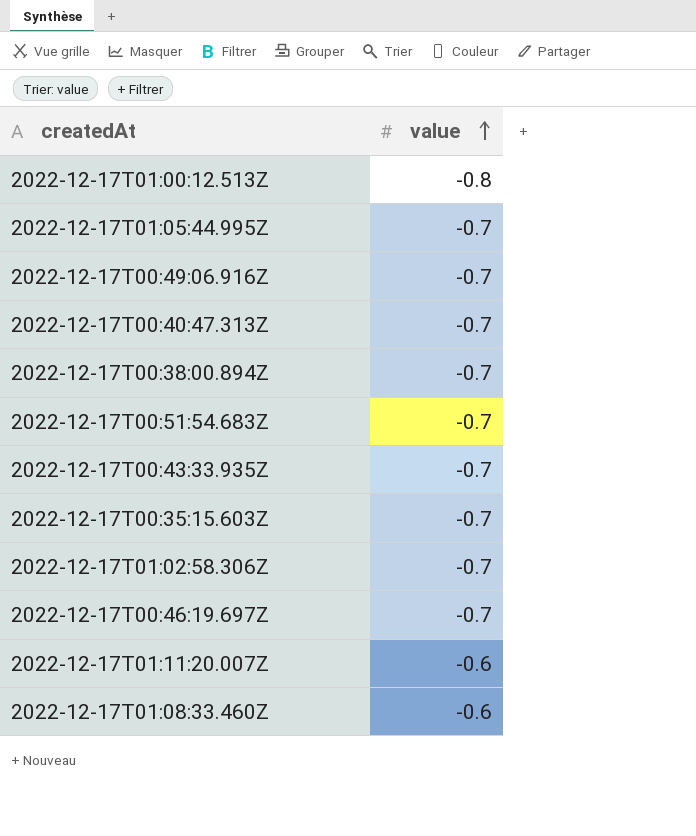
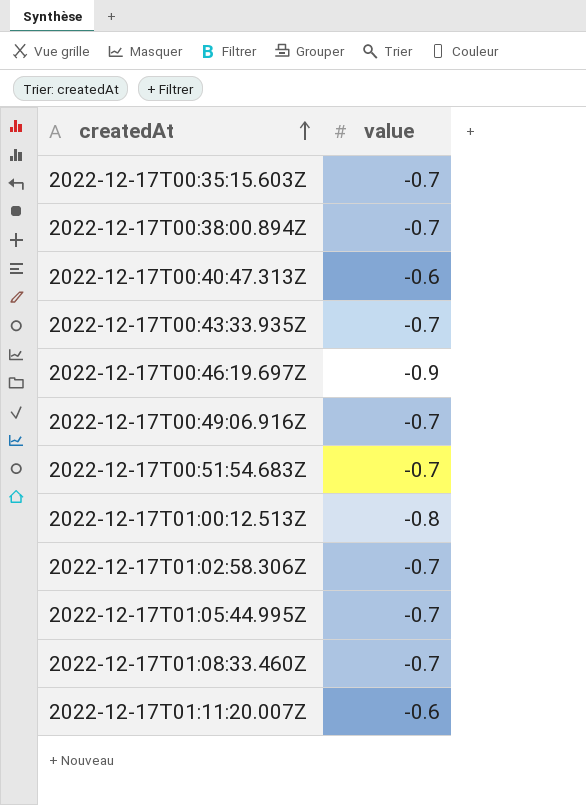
row order: value ascending -> createdAt ascending
2022-12-17T00:40:47.313Z | value: -0.7 -> -0.6
2022-12-17T00:46:19.697Z | value: -0.7 -> -0.9
2022-12-17T01:08:33.460Z | value: -0.6 -> -0.7

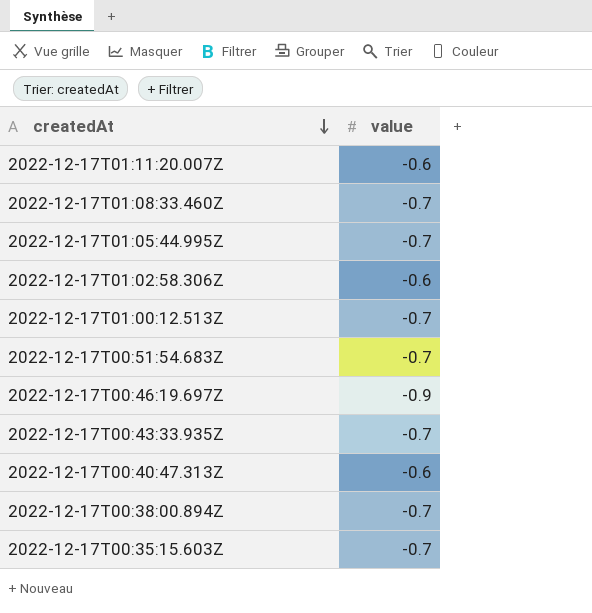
row order: createdAt ascending -> createdAt descending
row 2022-12-17T00:49:06.916Z: -0.7 -> none
2022-12-17T01:02:58.306Z | value: -0.7 -> -0.6
2022-12-17T01:00:12.513Z | value: -0.8 -> -0.7

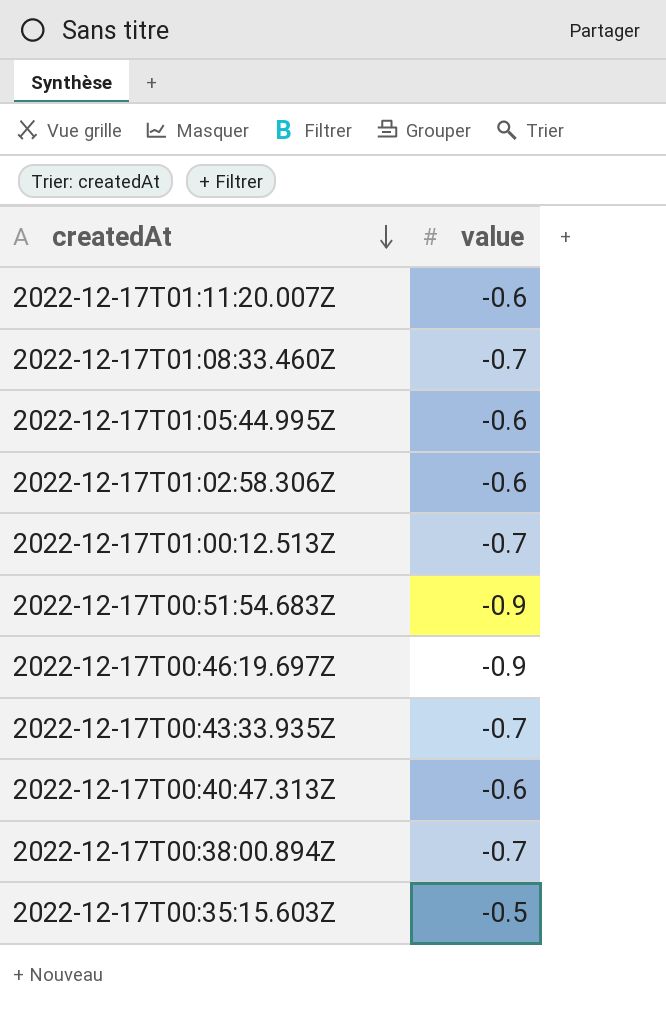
2022-12-17T01:05:44.995Z | value: -0.7 -> -0.6
2022-12-17T00:51:54.683Z | value: -0.7 -> -0.9
2022-12-17T00:35:15.603Z | value: -0.7 -> -0.5

